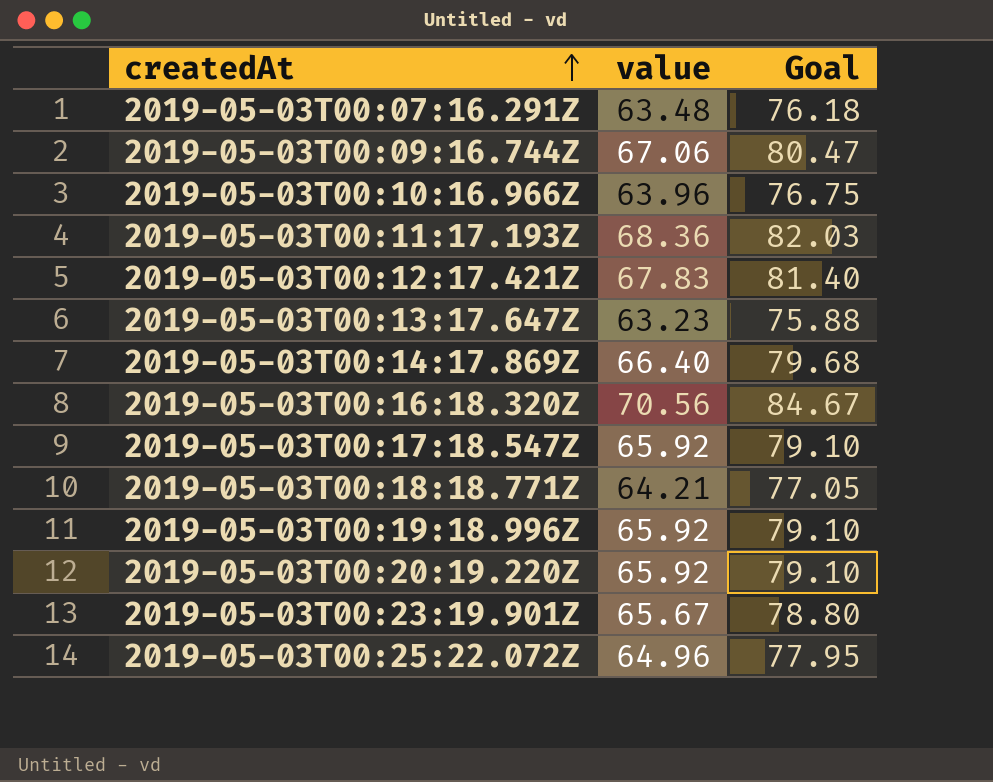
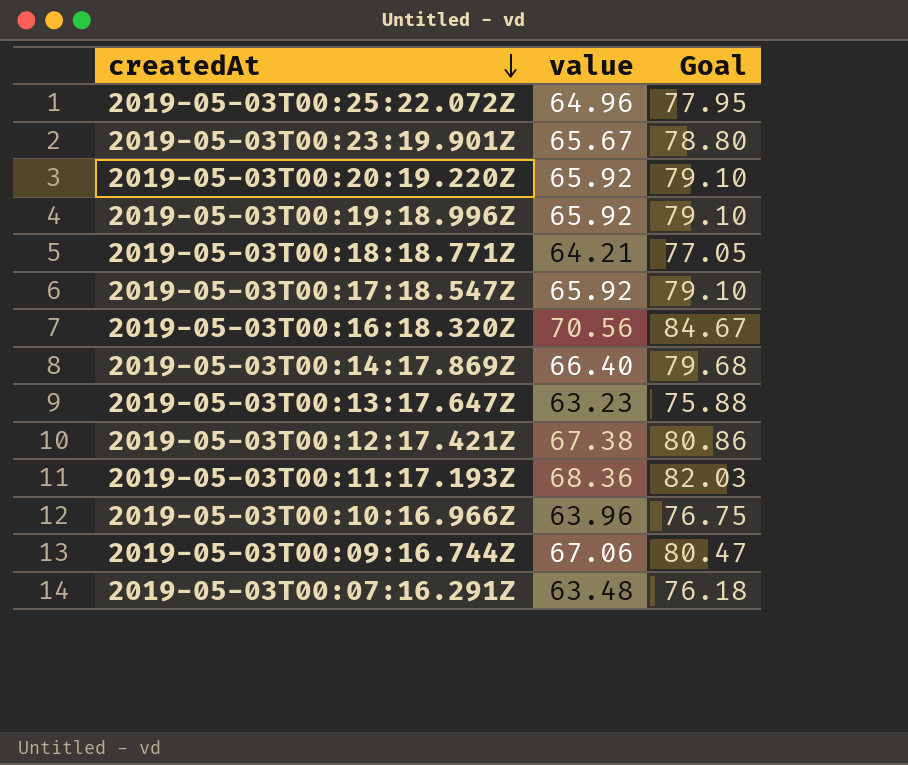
row order: createdAt ascending -> createdAt descending
2019-05-03T00:12:17.421Z | value: 67.83 -> 67.38
2019-05-03T00:12:17.421Z | Goal: 81.40 -> 80.86

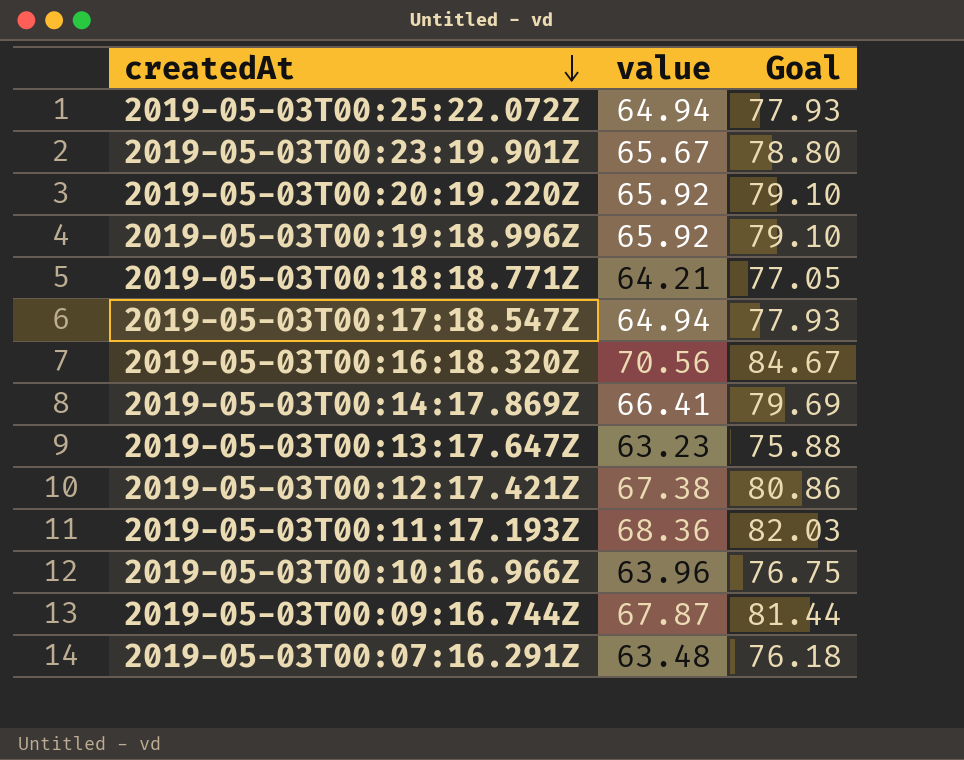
2019-05-03T00:25:22.072Z | value: 64.96 -> 64.94
2019-05-03T00:25:22.072Z | Goal: 77.95 -> 77.93
2019-05-03T00:17:18.547Z | value: 65.92 -> 64.94
2019-05-03T00:17:18.547Z | Goal: 79.10 -> 77.93
2019-05-03T00:14:17.869Z | value: 66.40 -> 66.41
2019-05-03T00:14:17.869Z | Goal: 79.68 -> 79.69
2019-05-03T00:09:16.744Z | value: 67.06 -> 67.87
2019-05-03T00:09:16.744Z | Goal: 80.47 -> 81.44

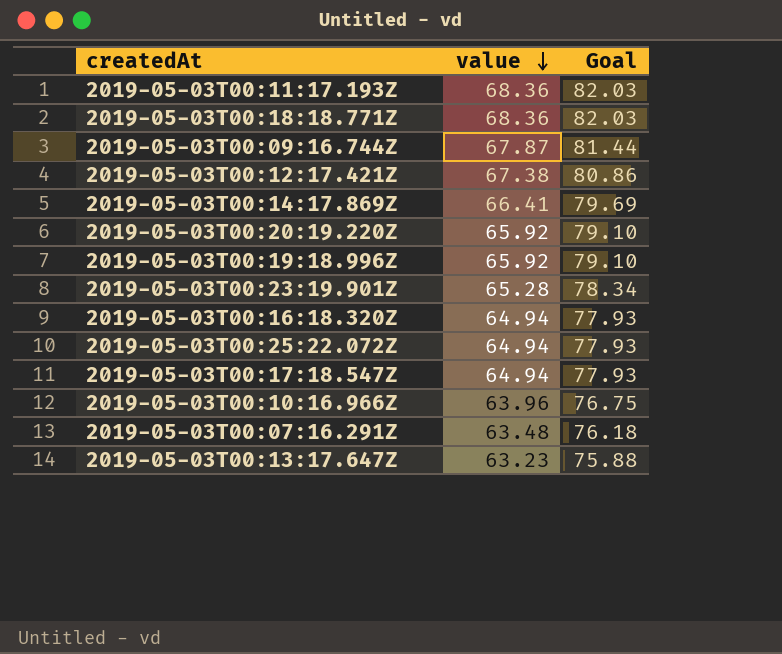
row order: createdAt descending -> value descending
2019-05-03T00:18:18.771Z | value: 64.21 -> 68.36
2019-05-03T00:18:18.771Z | Goal: 77.05 -> 82.03
2019-05-03T00:23:19.901Z | value: 65.67 -> 65.28
2019-05-03T00:23:19.901Z | Goal: 78.80 -> 78.34
2019-05-03T00:16:18.320Z | value: 70.56 -> 64.94
2019-05-03T00:16:18.320Z | Goal: 84.67 -> 77.93

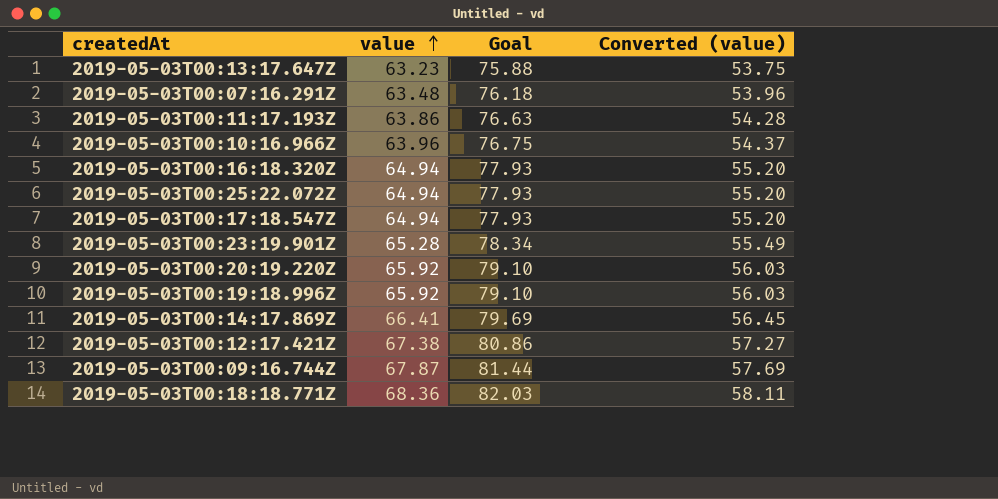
row order: value descending -> value ascending
column Converted (value) | formula: none -> [value] * 0.85
2019-05-03T00:11:17.193Z | value: 68.36 -> 63.86
2019-05-03T00:11:17.193Z | Goal: 82.03 -> 76.63

